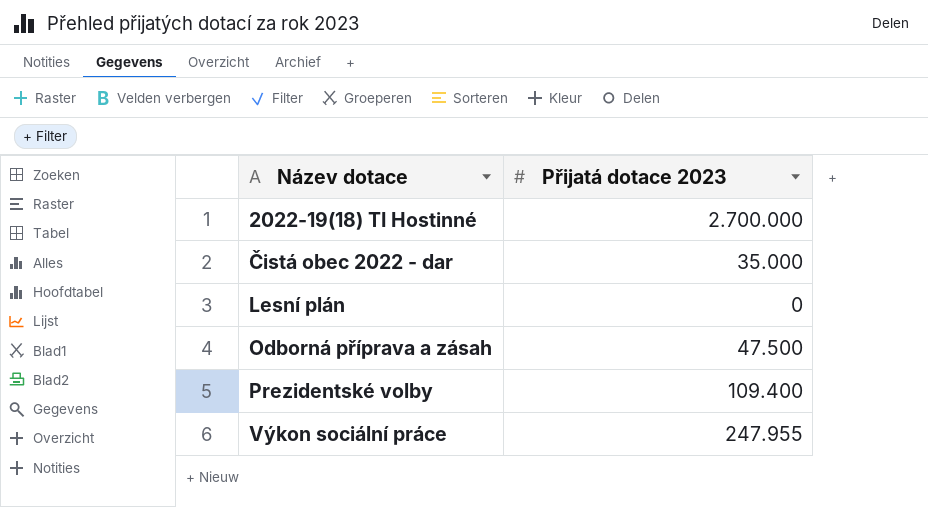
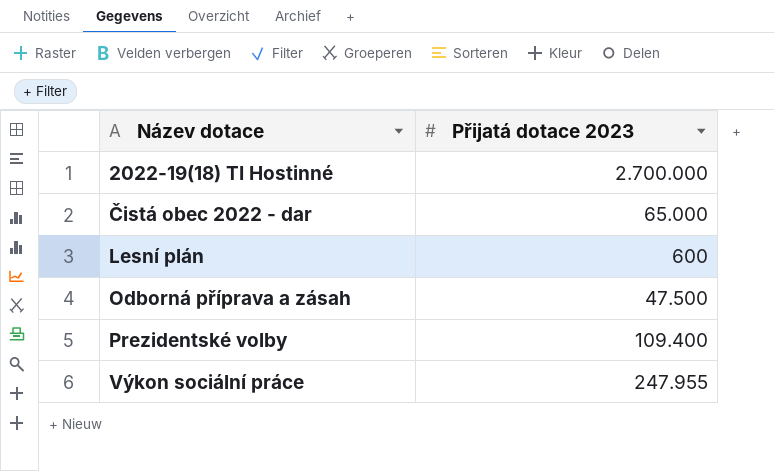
Čistá obec 2022 - dar | Přijatá dotace 2023: 35.000 -> 65.000
Lesní plán | Přijatá dotace 2023: 0 -> 600

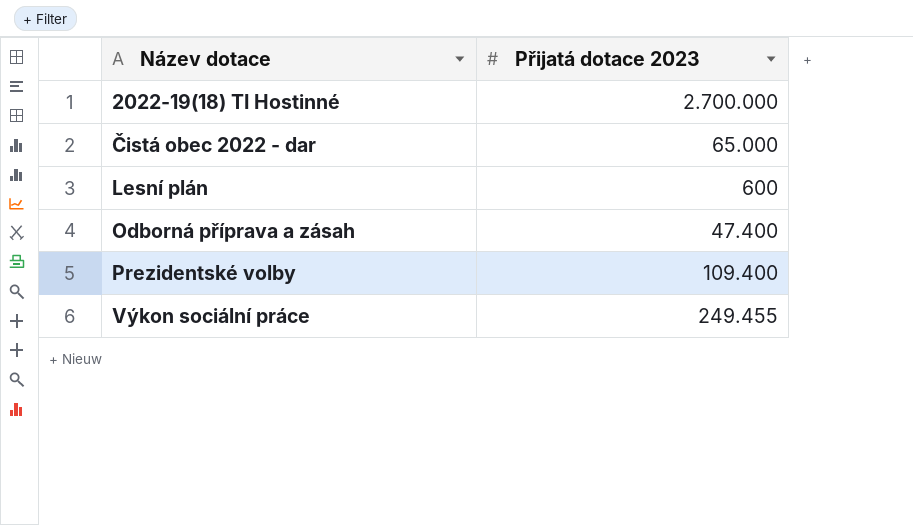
Odborná příprava a zásah | Přijatá dotace 2023: 47.500 -> 47.400
Výkon sociální práce | Přijatá dotace 2023: 247.955 -> 249.455

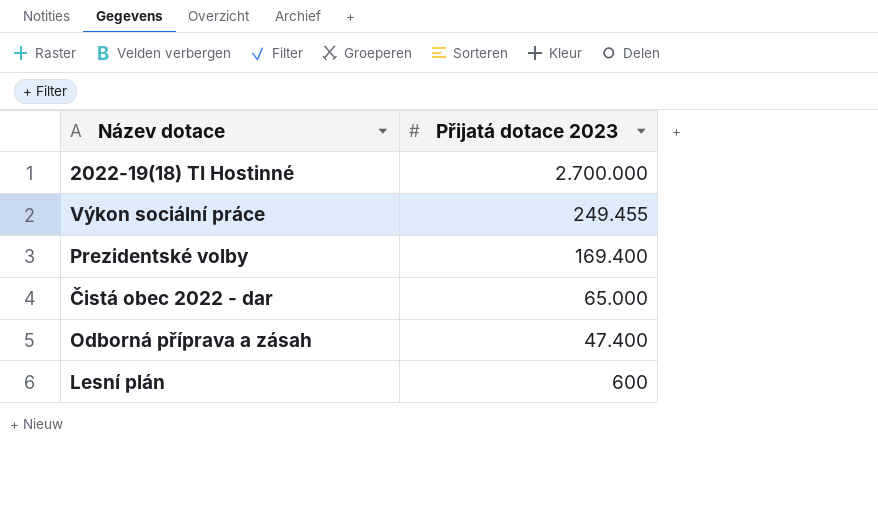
row order: Název dotace ascending -> Přijatá dotace 2023 descending
Prezidentské volby | Přijatá dotace 2023: 109.400 -> 169.400

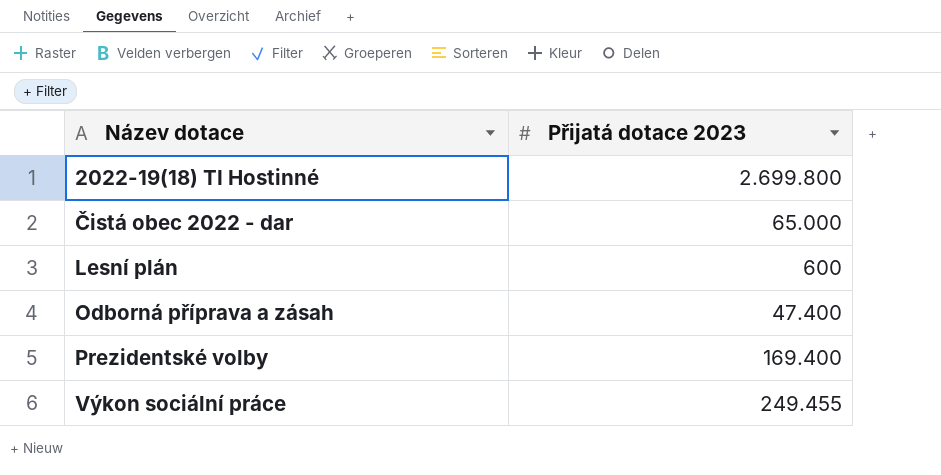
row order: Přijatá dotace 2023 descending -> Název dotace ascending
2022-19(18) TI Hostinné | Přijatá dotace 2023: 2.700.000 -> 2.699.800

